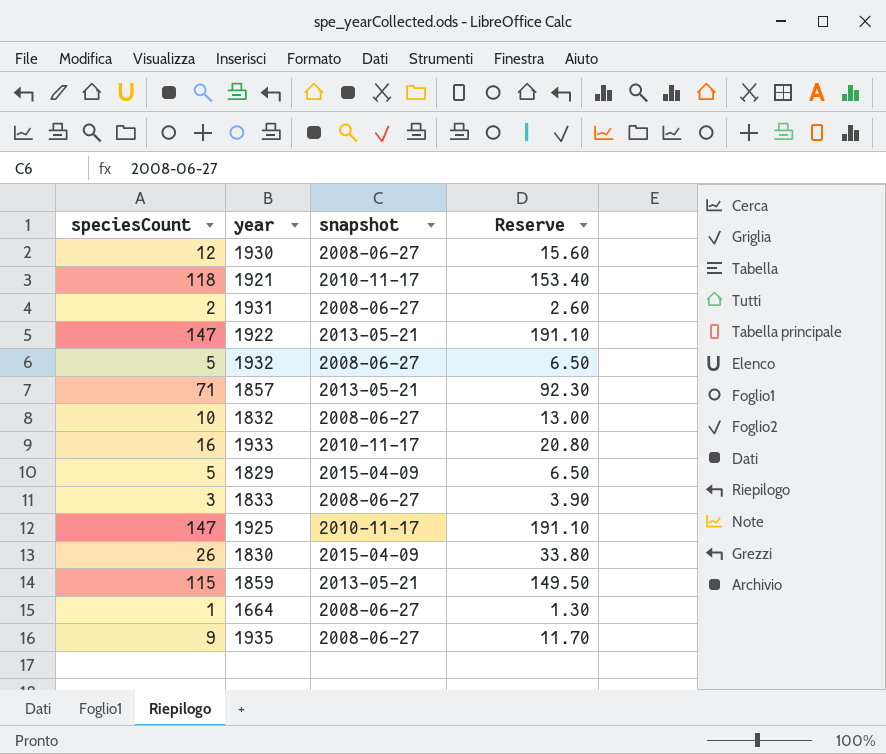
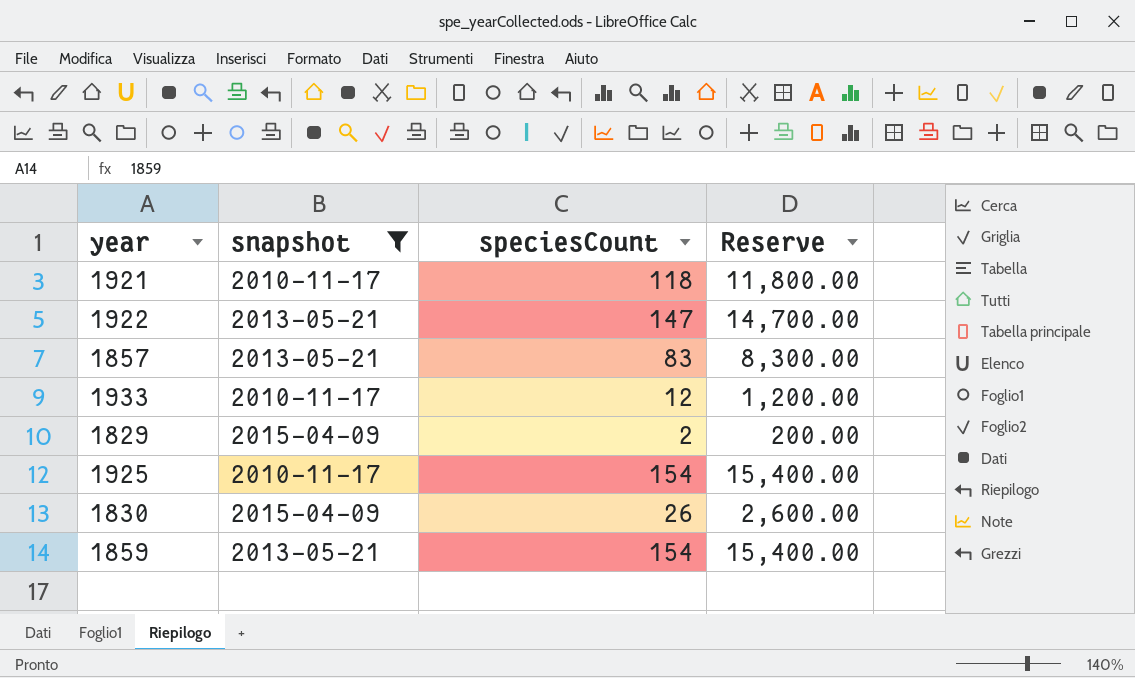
filter: none -> snapshot != 2008-06-27
column speciesCount | position: 1 -> 3
column Reserve | formula: [speciesCount] * 1.3 -> [speciesCount] * 100
1857 | speciesCount: 71 -> 83
1933 | speciesCount: 16 -> 12
1829 | speciesCount: 5 -> 2
1925 | speciesCount: 147 -> 154
1859 | speciesCount: 115 -> 154

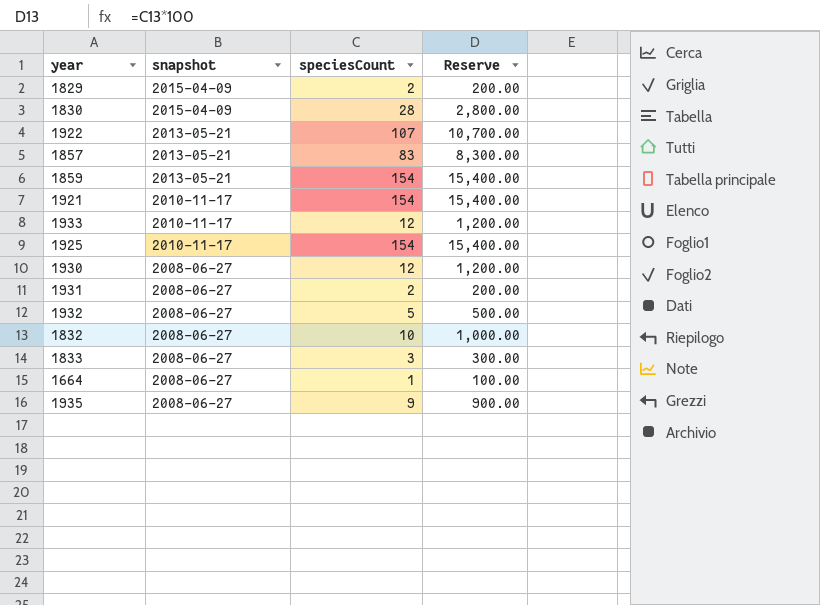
filter: snapshot != 2008-06-27 -> none
row order: none -> snapshot descending
1830 | speciesCount: 26 -> 28
1830 | Reserve: 2,600.00 -> 2,800.00
1922 | speciesCount: 147 -> 107
1922 | Reserve: 14,700.00 -> 10,700.00
1921 | speciesCount: 118 -> 154
1921 | Reserve: 11,800.00 -> 15,400.00

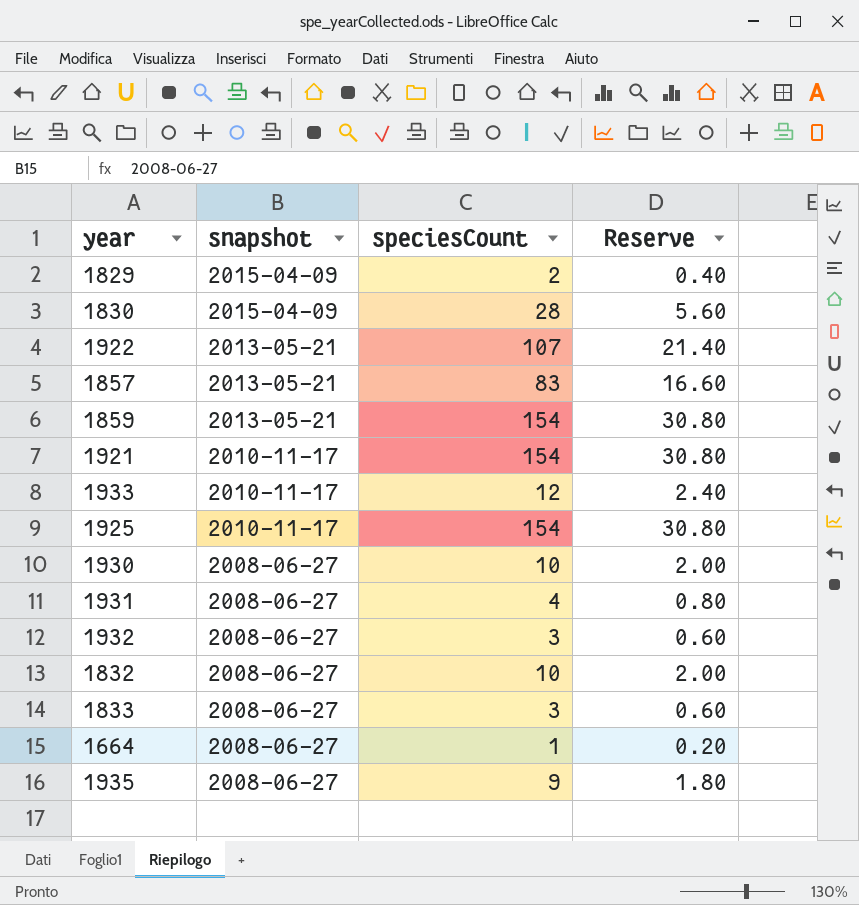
column Reserve | formula: [speciesCount] * 100 -> [speciesCount] * 0.2
1930 | speciesCount: 12 -> 10
1931 | speciesCount: 2 -> 4
1932 | speciesCount: 5 -> 3

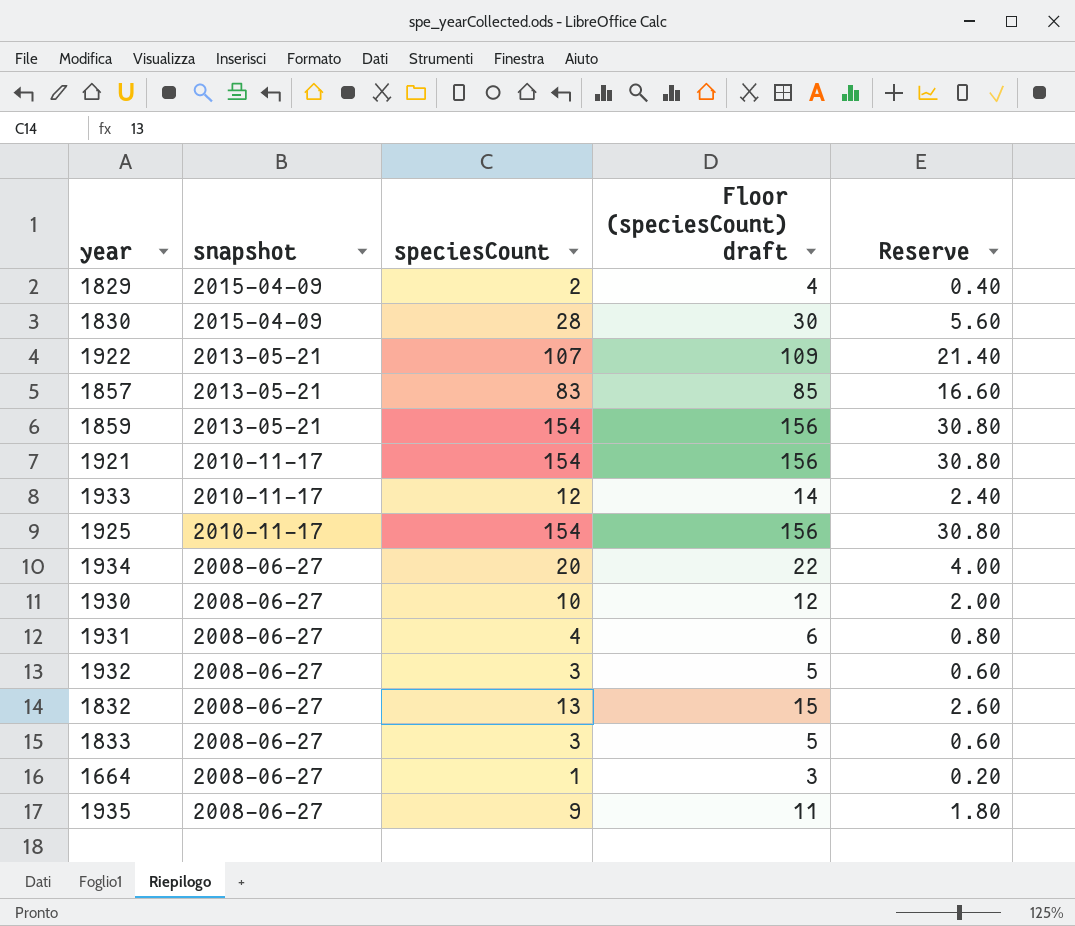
column Floor (speciesCount) draft | formula: none -> [speciesCount] + 2
row 1934: none -> 2008-06-27 | 20 | 22 | 4.00
1832 | speciesCount: 10 -> 13
1832 | Reserve: 2.00 -> 2.60

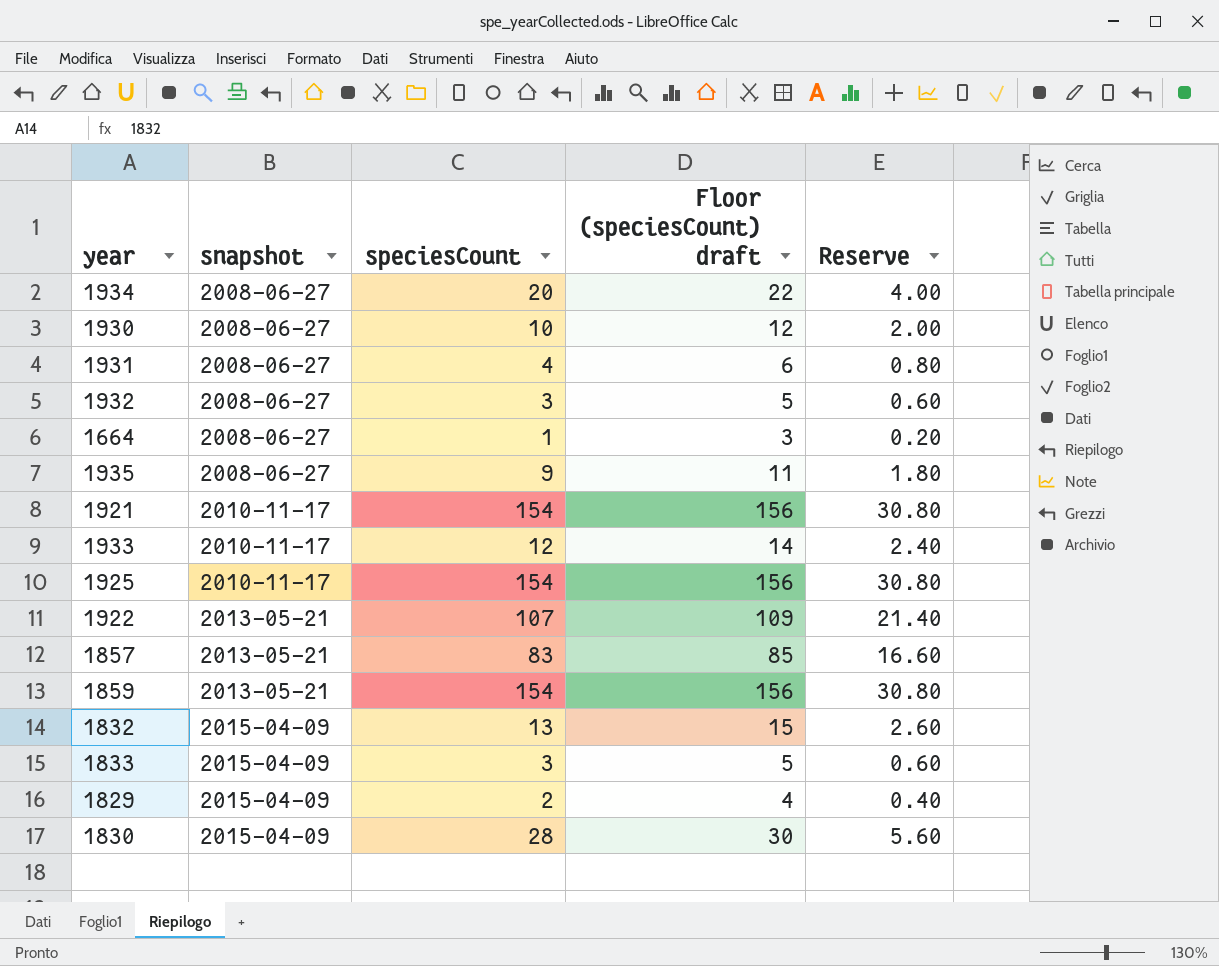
row order: snapshot descending -> snapshot ascending
1832 | snapshot: 2008-06-27 -> 2015-04-09
1833 | snapshot: 2008-06-27 -> 2015-04-09

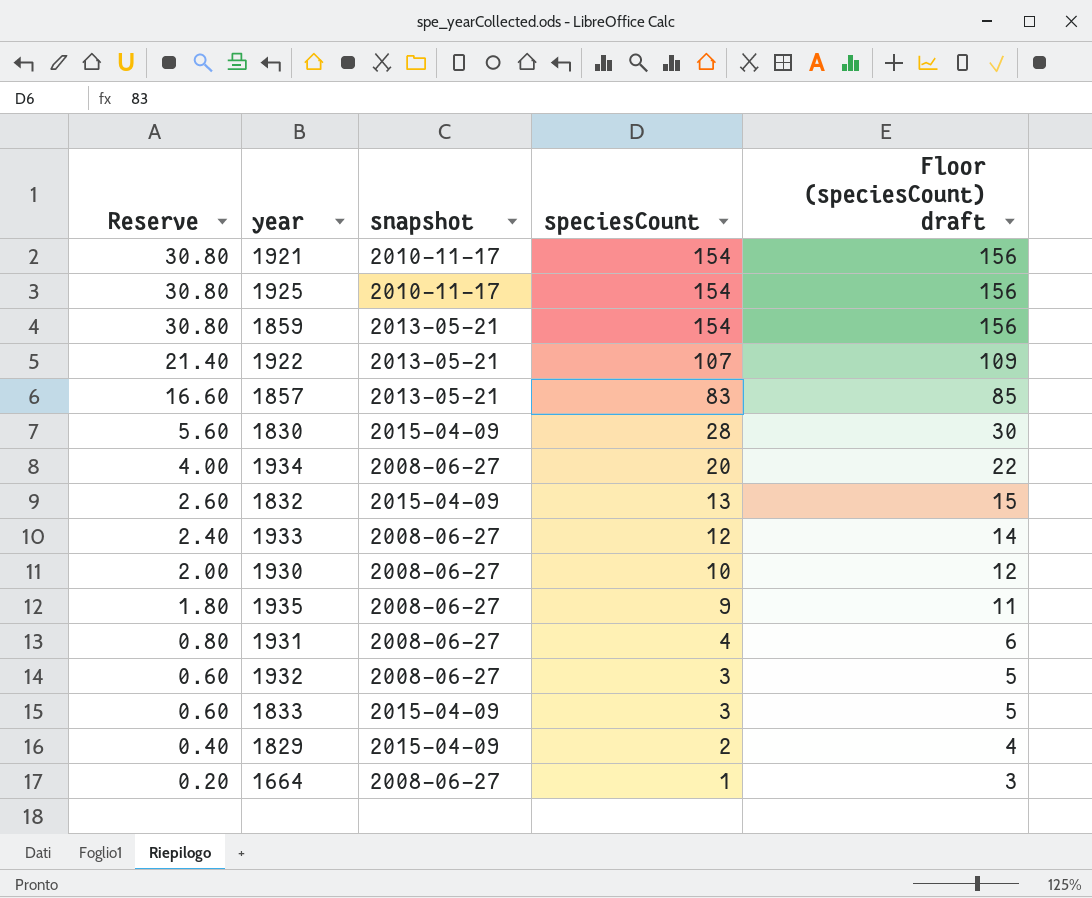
row order: snapshot ascending -> Reserve descending
column Reserve | position: 5 -> 1
1933 | snapshot: 2010-11-17 -> 2008-06-27

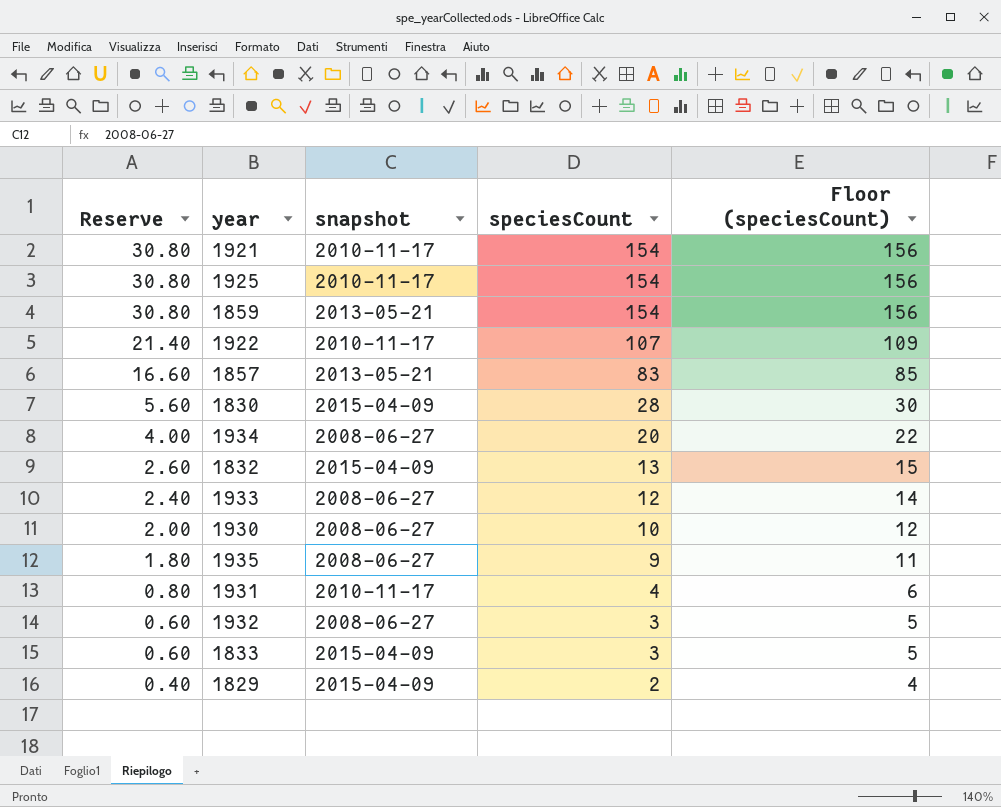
column name: Floor (speciesCount) draft -> Floor (speciesCount)
row 1664: 0.20 | 2008-06-27 | 1 | 3 -> none
1922 | snapshot: 2013-05-21 -> 2010-11-17
1931 | snapshot: 2008-06-27 -> 2010-11-17

